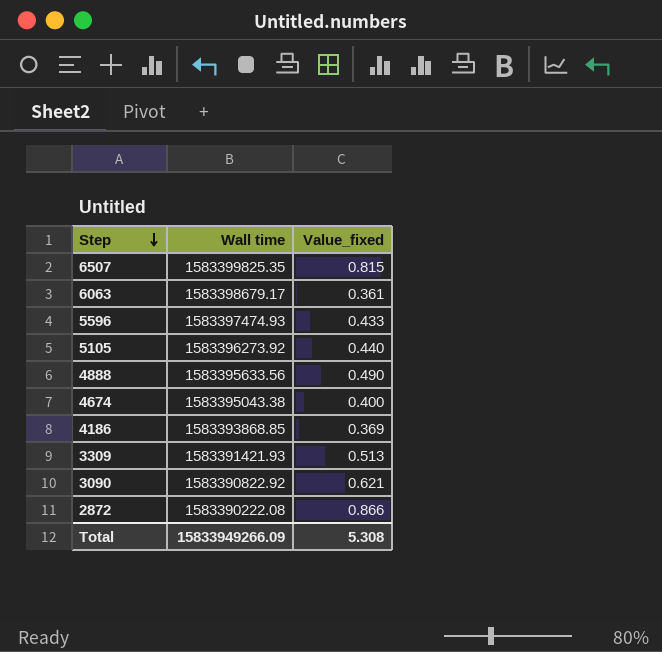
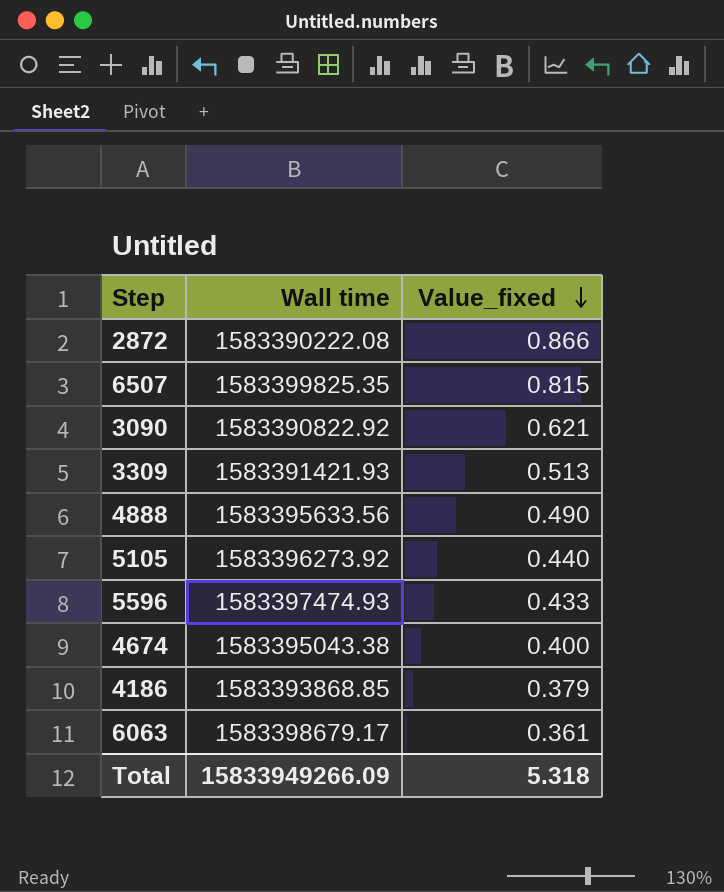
row order: Step descending -> Value_fixed descending
4186 | Value_fixed: 0.369 -> 0.379
Total | Value_fixed: 5.308 -> 5.318

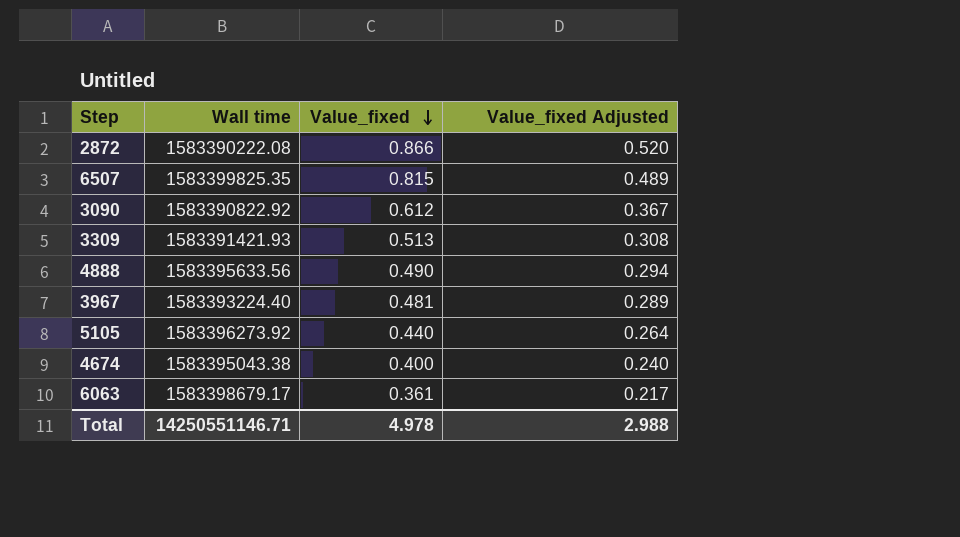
column Value_fixed Adjusted | formula: none -> [Value_fixed] * 0.6
row 5596: 1583397474.93 | 0.433 -> none
row 4186: 1583393868.85 | 0.379 -> none
3090 | Value_fixed: 0.621 -> 0.612
row 3967: none -> 1583393224.40 | 0.481 | 0.289
Total | Wall time: 15833949266.09 -> 14250551146.71
Total | Value_fixed: 5.318 -> 4.978

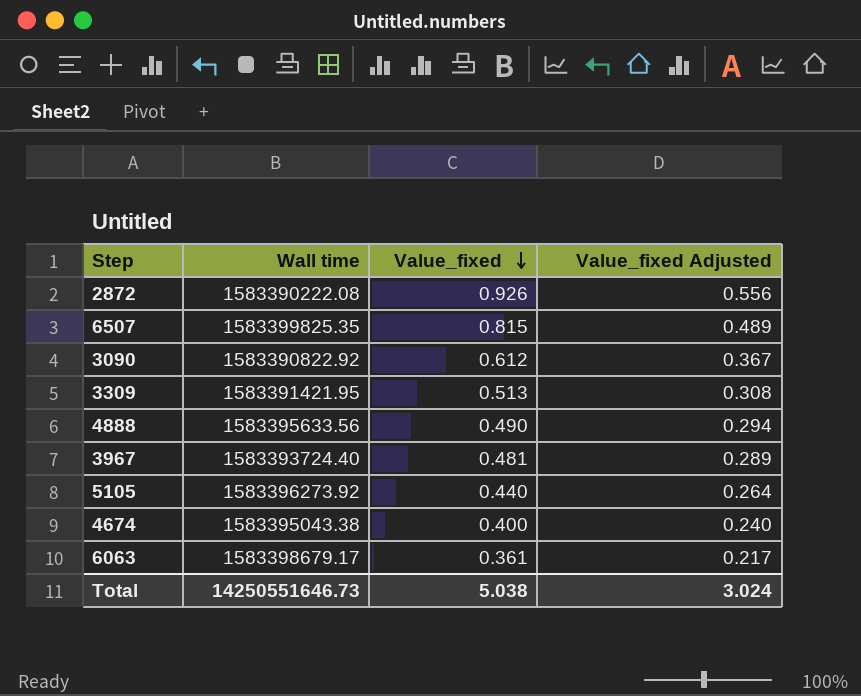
2872 | Value_fixed: 0.866 -> 0.926
2872 | Value_fixed Adjusted: 0.520 -> 0.556
3309 | Wall time: 1583391421.93 -> 1583391421.95
3967 | Wall time: 1583393224.40 -> 1583393724.40
Total | Wall time: 14250551146.71 -> 14250551646.73
Total | Value_fixed: 4.978 -> 5.038
Total | Value_fixed Adjusted: 2.988 -> 3.024

